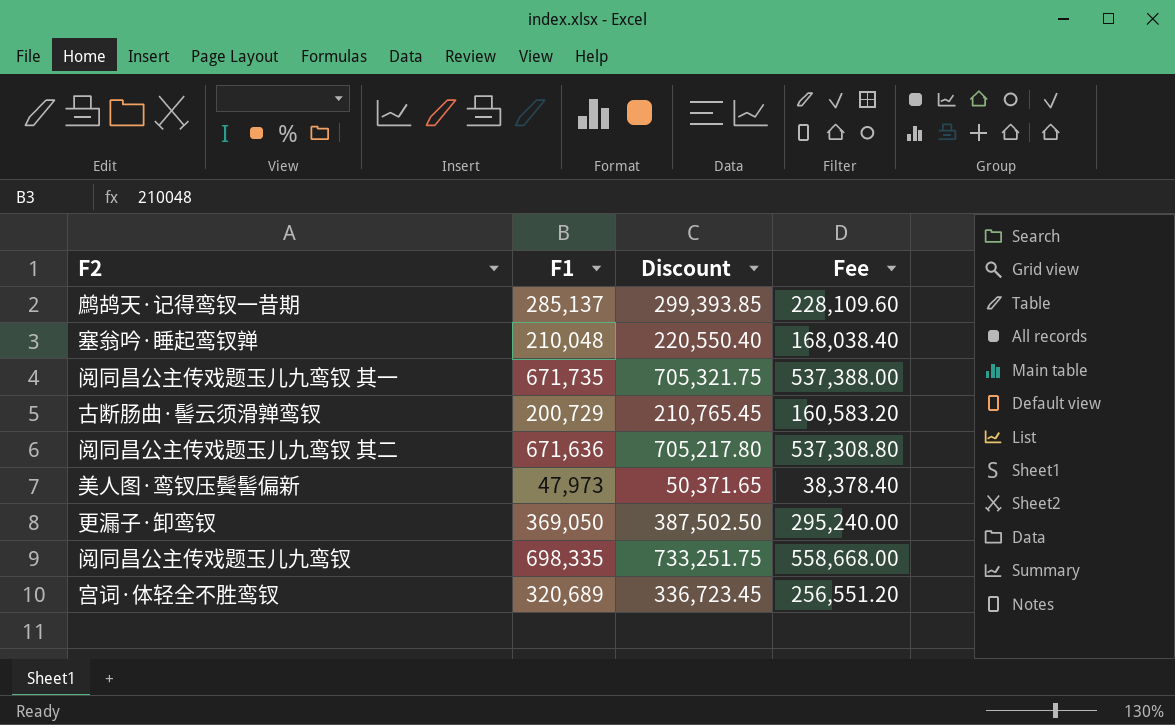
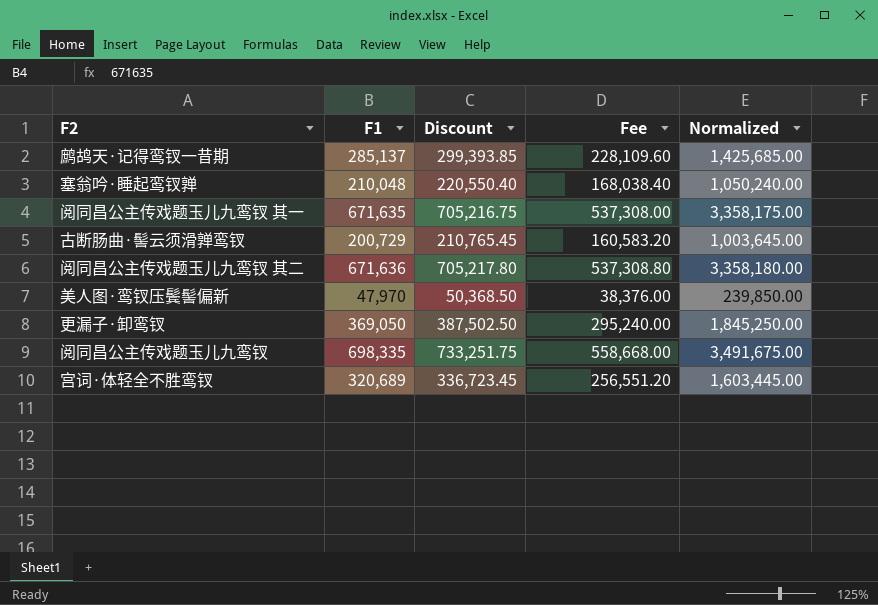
column Normalized | formula: none -> [F1] * 5
阅同昌公主传戏题玉儿九鸾钗 其一 | F1: 671,735 -> 671,635
阅同昌公主传戏题玉儿九鸾钗 其一 | Discount: 705,321.75 -> 705,216.75
阅同昌公主传戏题玉儿九鸾钗 其一 | Fee: 537,388.00 -> 537,308.00
美人图·鸾钗压鬓髻偏新 | F1: 47,973 -> 47,970
美人图·鸾钗压鬓髻偏新 | Discount: 50,371.65 -> 50,368.50
美人图·鸾钗压鬓髻偏新 | Fee: 38,378.40 -> 38,376.00

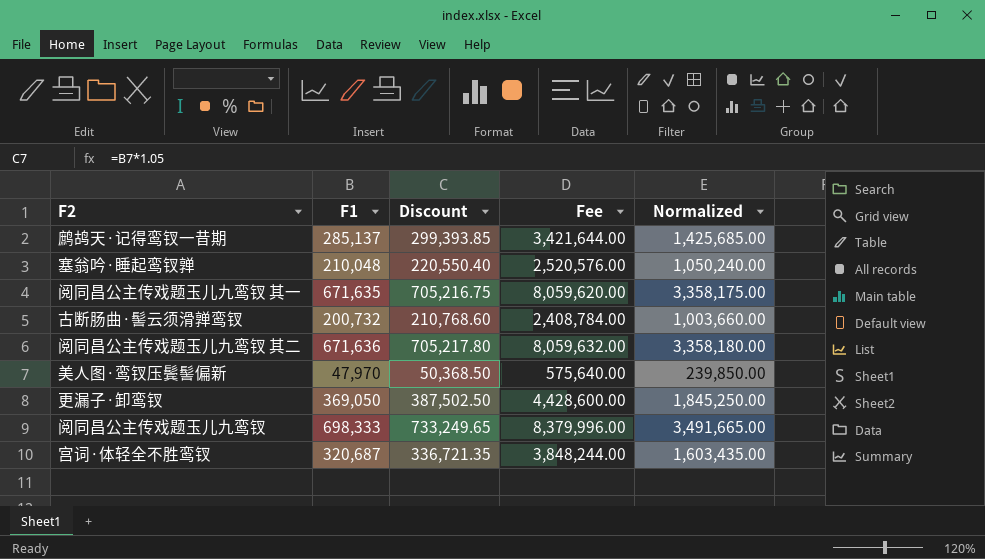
column Fee | formula: [F1] * 0.8 -> [F1] * 12
古断肠曲·髻云须滑亸鸾钗 | F1: 200,729 -> 200,732
古断肠曲·髻云须滑亸鸾钗 | Discount: 210,765.45 -> 210,768.60
古断肠曲·髻云须滑亸鸾钗 | Normalized: 1,003,645.00 -> 1,003,660.00
阅同昌公主传戏题玉儿九鸾钗 | F1: 698,335 -> 698,333
阅同昌公主传戏题玉儿九鸾钗 | Discount: 733,251.75 -> 733,249.65
阅同昌公主传戏题玉儿九鸾钗 | Normalized: 3,491,675.00 -> 3,491,665.00
宫词·体轻全不胜鸾钗 | F1: 320,689 -> 320,687
宫词·体轻全不胜鸾钗 | Discount: 336,723.45 -> 336,721.35
宫词·体轻全不胜鸾钗 | Normalized: 1,603,445.00 -> 1,603,435.00

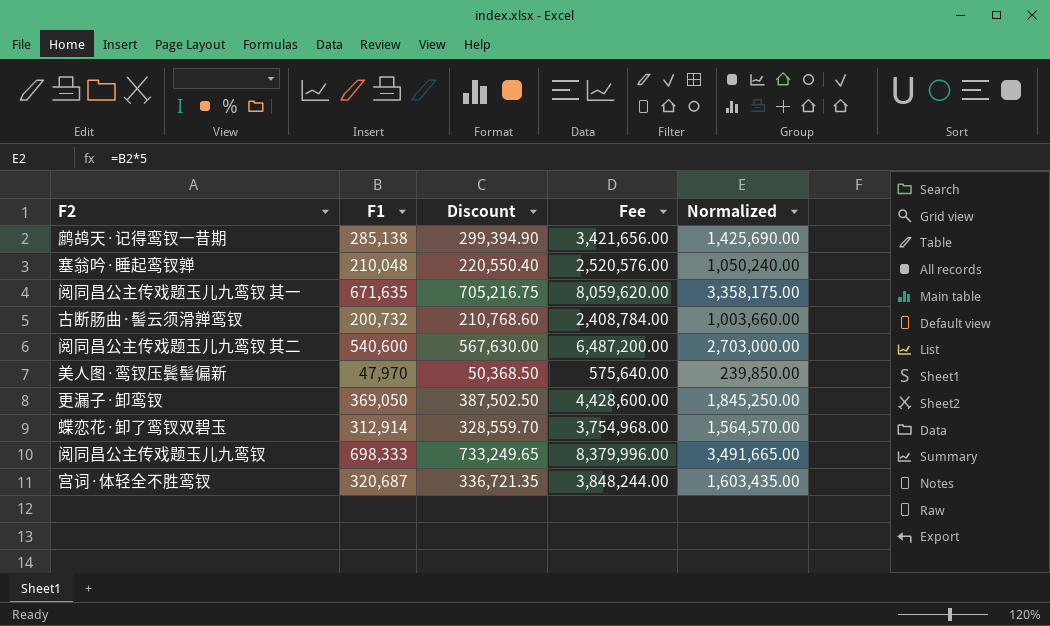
鹧鸪天·记得鸾钗一昔期 | F1: 285,137 -> 285,138
鹧鸪天·记得鸾钗一昔期 | Discount: 299,393.85 -> 299,394.90
鹧鸪天·记得鸾钗一昔期 | Fee: 3,421,644.00 -> 3,421,656.00
鹧鸪天·记得鸾钗一昔期 | Normalized: 1,425,685.00 -> 1,425,690.00
阅同昌公主传戏题玉儿九鸾钗 其二 | F1: 671,636 -> 540,600
阅同昌公主传戏题玉儿九鸾钗 其二 | Discount: 705,217.80 -> 567,630.00
阅同昌公主传戏题玉儿九鸾钗 其二 | Fee: 8,059,632.00 -> 6,487,200.00
阅同昌公主传戏题玉儿九鸾钗 其二 | Normalized: 3,358,180.00 -> 2,703,000.00
row 蝶恋花·卸了鸾钗双碧玉: none -> 312,914 | 328,559.70 | 3,754,968.00 | 1,564,570.00

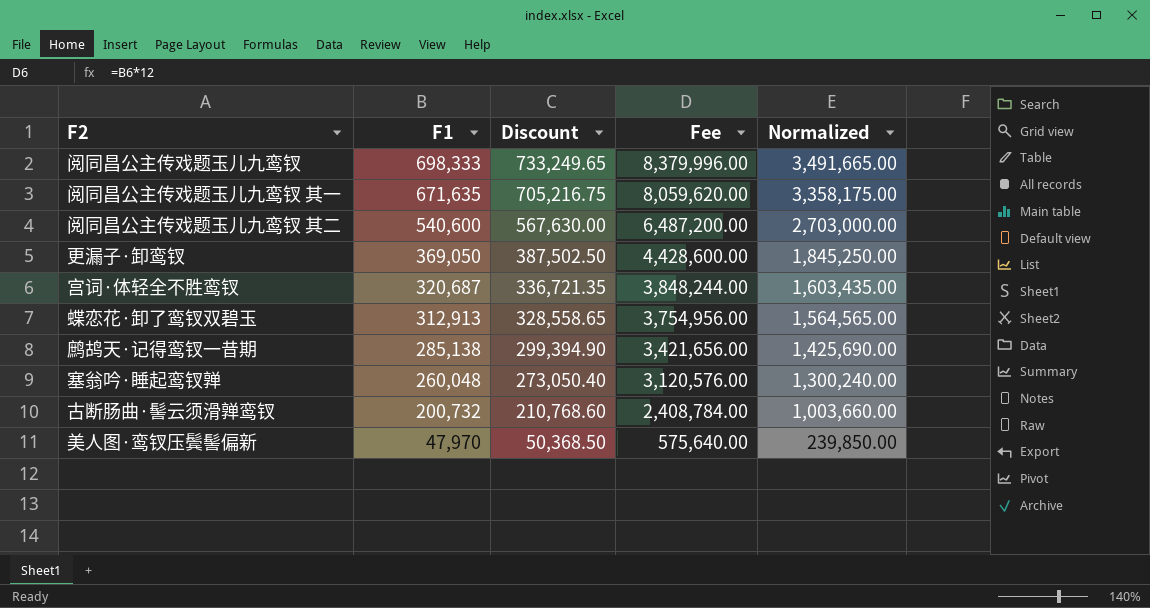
row order: none -> F1 descending
蝶恋花·卸了鸾钗双碧玉 | F1: 312,914 -> 312,913
蝶恋花·卸了鸾钗双碧玉 | Discount: 328,559.70 -> 328,558.65
蝶恋花·卸了鸾钗双碧玉 | Fee: 3,754,968.00 -> 3,754,956.00
蝶恋花·卸了鸾钗双碧玉 | Normalized: 1,564,570.00 -> 1,564,565.00
塞翁吟·睡起鸾钗亸 | F1: 210,048 -> 260,048
塞翁吟·睡起鸾钗亸 | Discount: 220,550.40 -> 273,050.40
塞翁吟·睡起鸾钗亸 | Fee: 2,520,576.00 -> 3,120,576.00
塞翁吟·睡起鸾钗亸 | Normalized: 1,050,240.00 -> 1,300,240.00

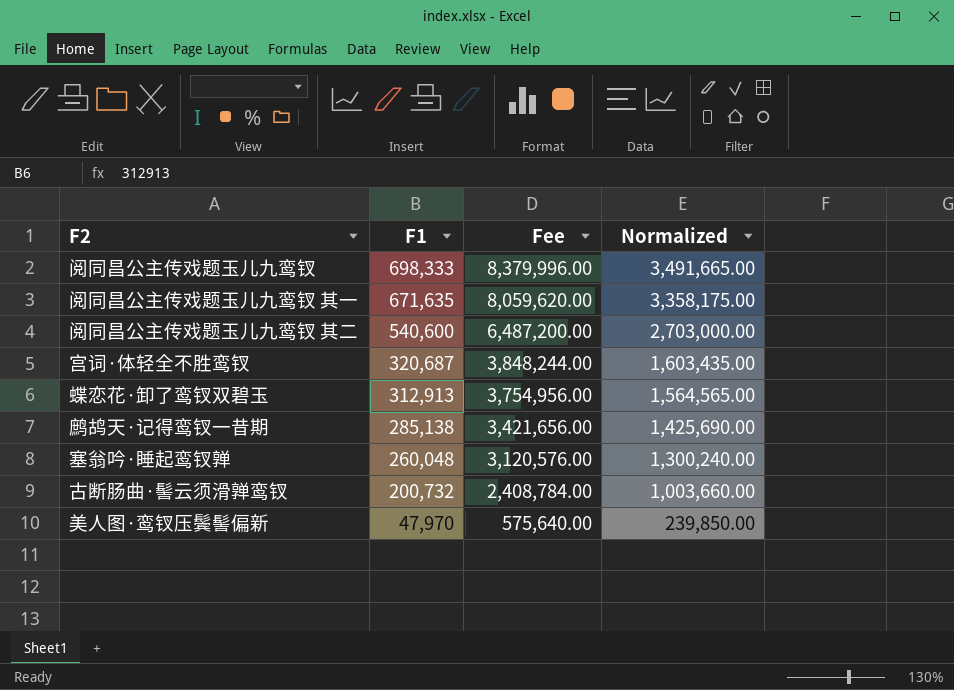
column Discount | formula: [F1] * 1.05 -> none
row 更漏子·卸鸾钗: 369,050 | 387,502.50 | 4,428,600.00 | 1,845,250.00 -> none

